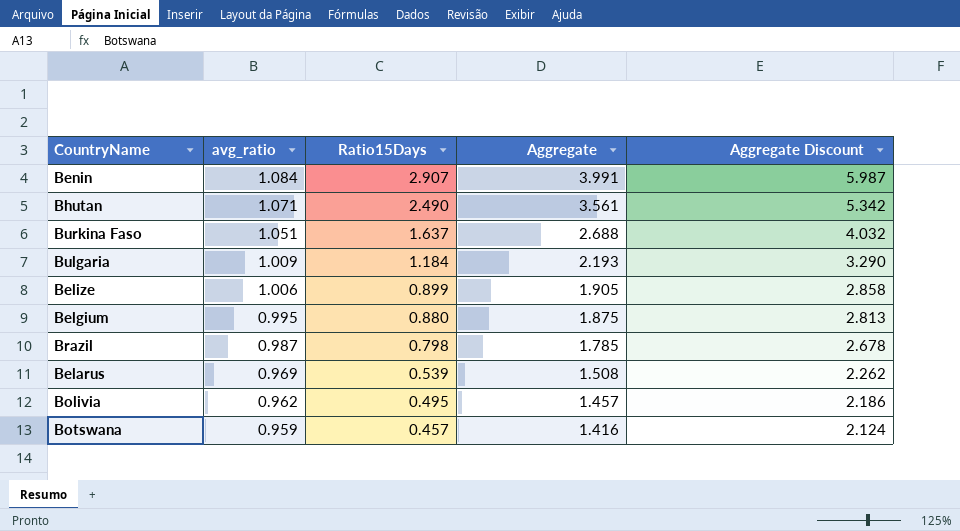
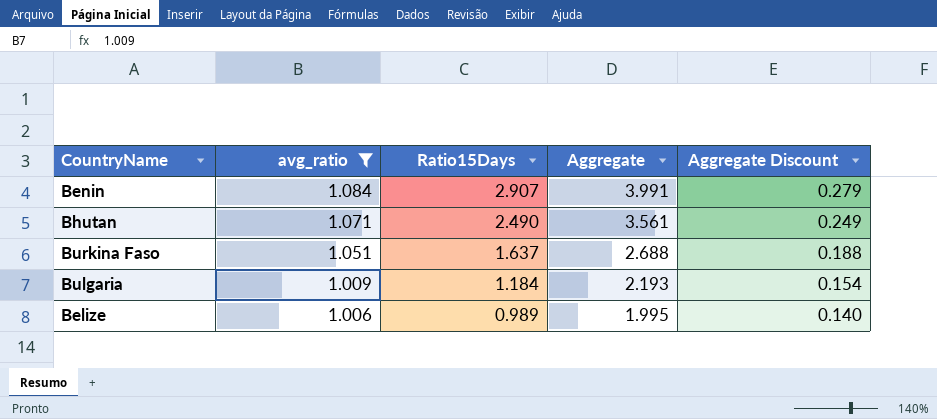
filter: none -> avg_ratio >= 1.006
column Aggregate Discount | formula: [Aggregate] * 1.5 -> [Aggregate] * 0.07
Belize | Ratio15Days: 0.899 -> 0.989
Belize | Aggregate: 1.905 -> 1.995

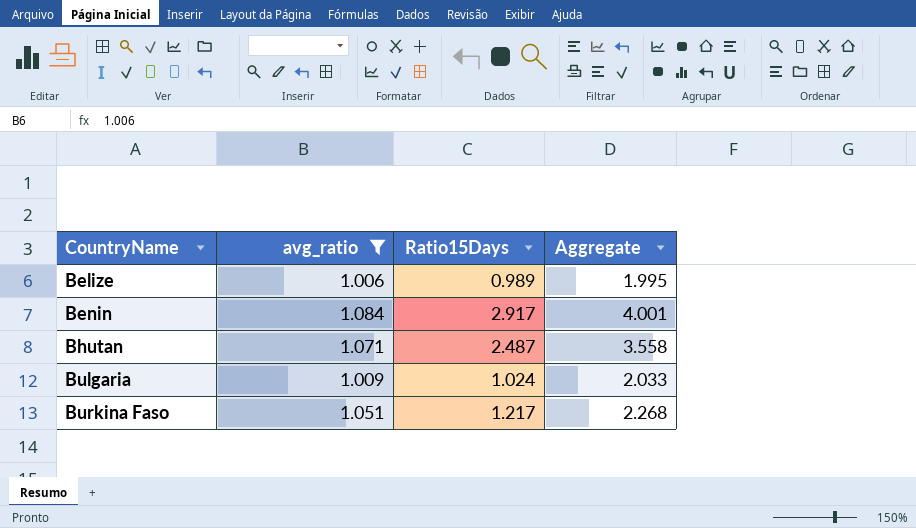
row order: avg_ratio descending -> CountryName ascending
column Aggregate Discount | formula: [Aggregate] * 0.07 -> none
Benin | Ratio15Days: 2.907 -> 2.917
Benin | Aggregate: 3.991 -> 4.001
Bhutan | Ratio15Days: 2.490 -> 2.487
Bhutan | Aggregate: 3.561 -> 3.558
Bulgaria | Ratio15Days: 1.184 -> 1.024
Bulgaria | Aggregate: 2.193 -> 2.033
Burkina Faso | Ratio15Days: 1.637 -> 1.217
Burkina Faso | Aggregate: 2.688 -> 2.268

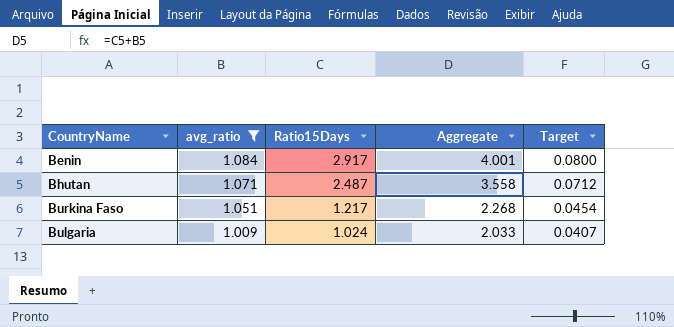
row order: CountryName ascending -> avg_ratio descending
column Target | formula: none -> [Aggregate] * 0.02
row Belize: 1.006 | 0.989 | 1.995 -> none

